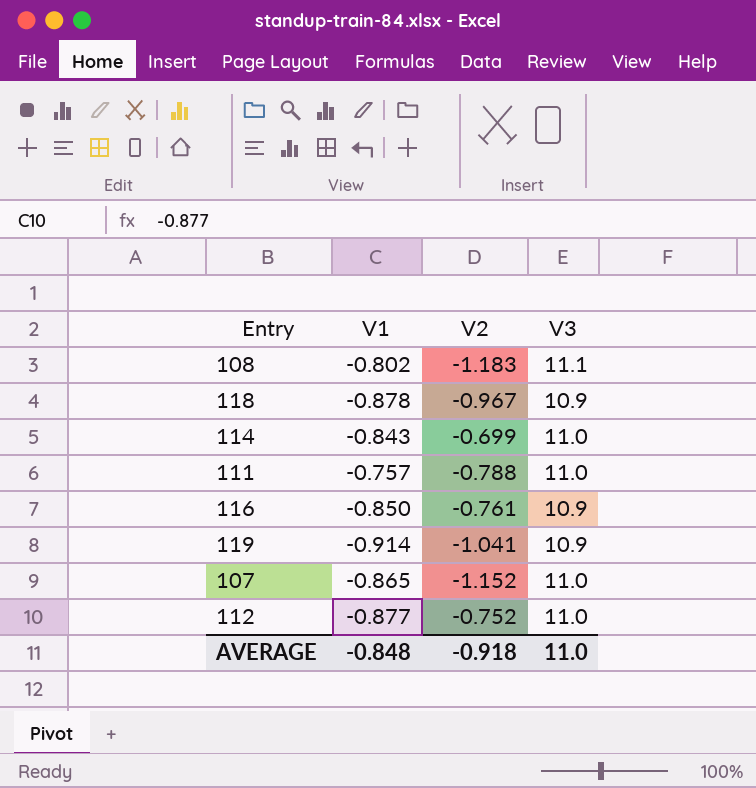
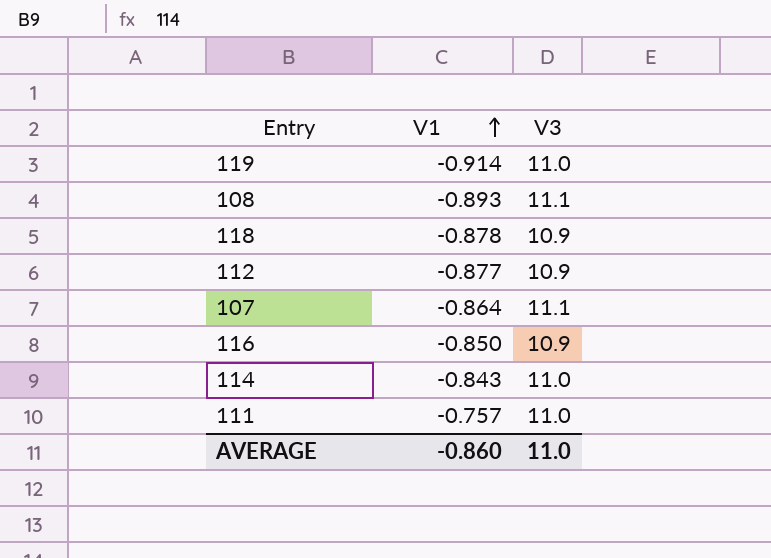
row order: none -> V1 ascending
column V2 | position: 3 -> none
119 | V3: 10.9 -> 11.0
108 | V1: -0.802 -> -0.893
112 | V3: 11.0 -> 10.9
107 | V1: -0.865 -> -0.864
107 | V3: 11.0 -> 11.1
AVERAGE | V1: -0.848 -> -0.860

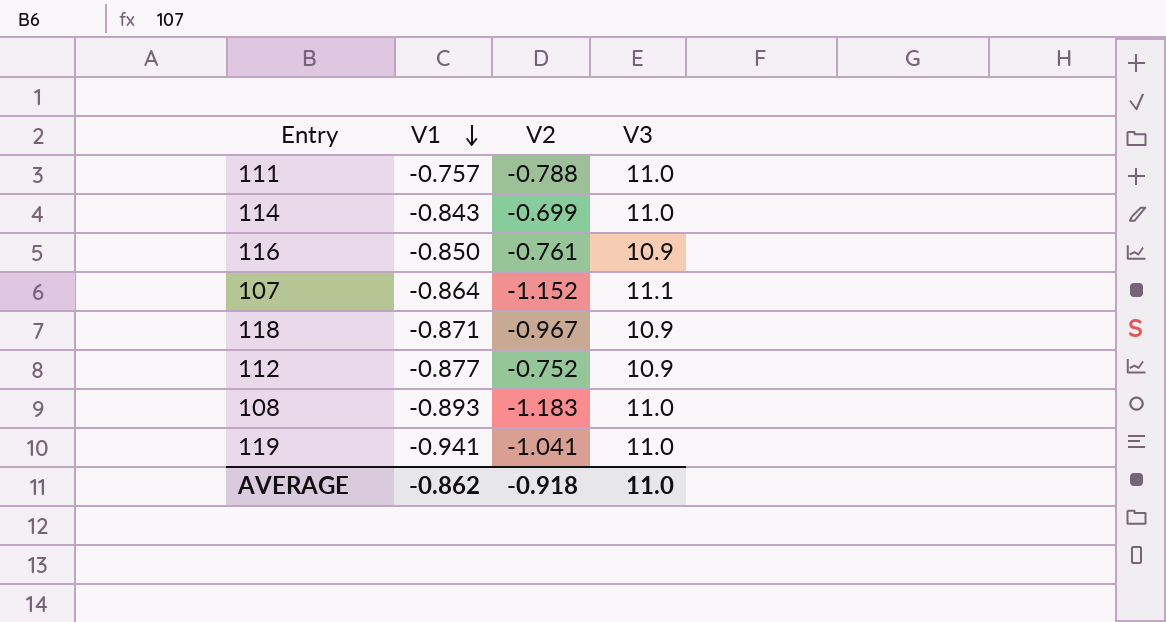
row order: V1 ascending -> V1 descending
column V2 | position: none -> 3
118 | V1: -0.878 -> -0.871
108 | V3: 11.1 -> 11.0
119 | V1: -0.914 -> -0.941
AVERAGE | V1: -0.860 -> -0.862

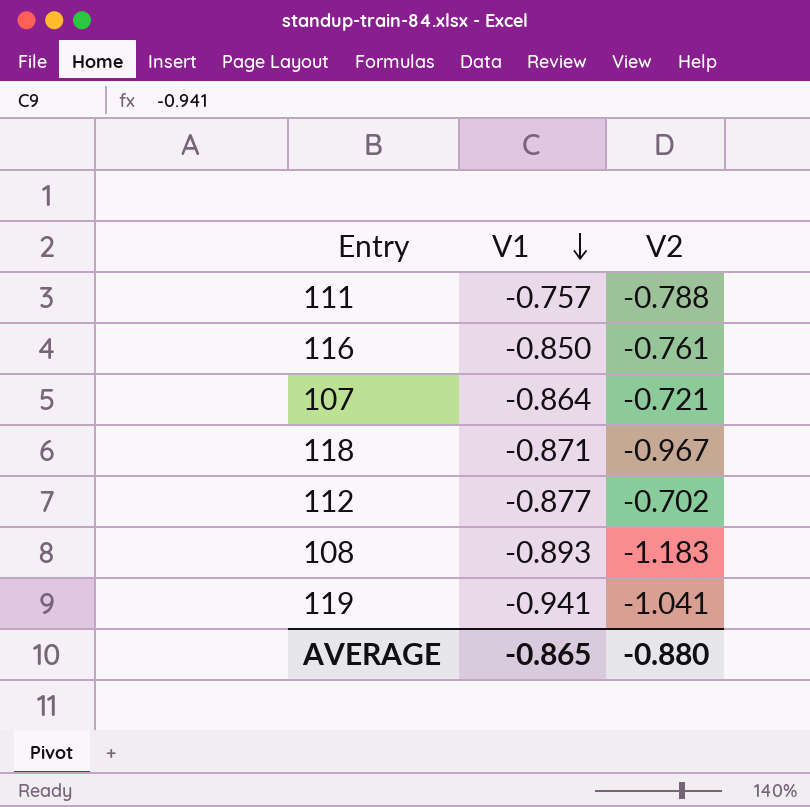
column V3 | position: 4 -> none
row 114: -0.843 | -0.699 | 11.0 -> none
107 | V2: -1.152 -> -0.721
112 | V2: -0.752 -> -0.702
AVERAGE | V1: -0.862 -> -0.865
AVERAGE | V2: -0.918 -> -0.880

